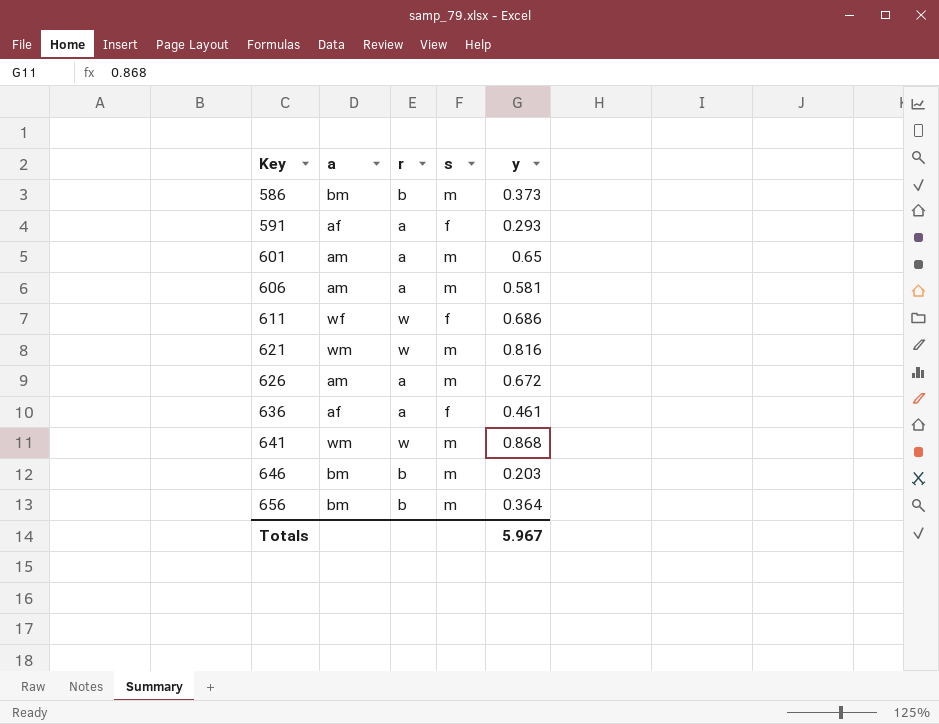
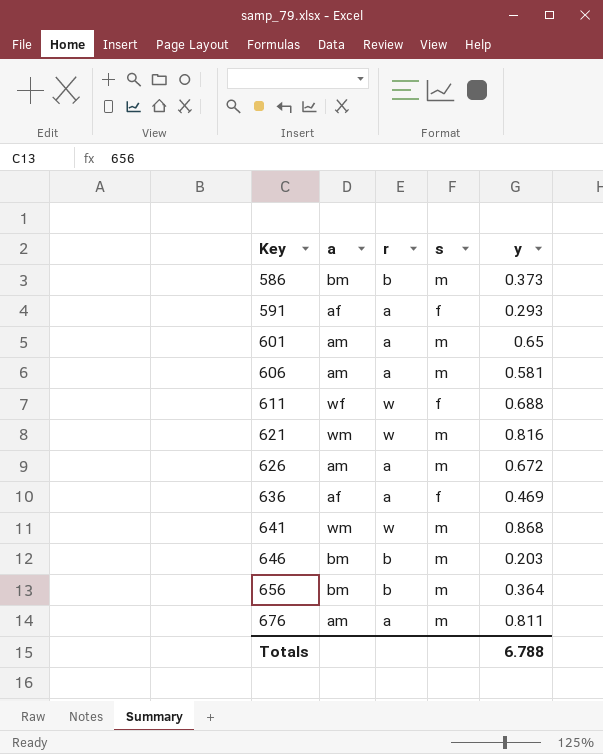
611 | y: 0.686 -> 0.688
636 | y: 0.461 -> 0.469
row 676: none -> am | a | m | 0.811
Totals | y: 5.967 -> 6.788

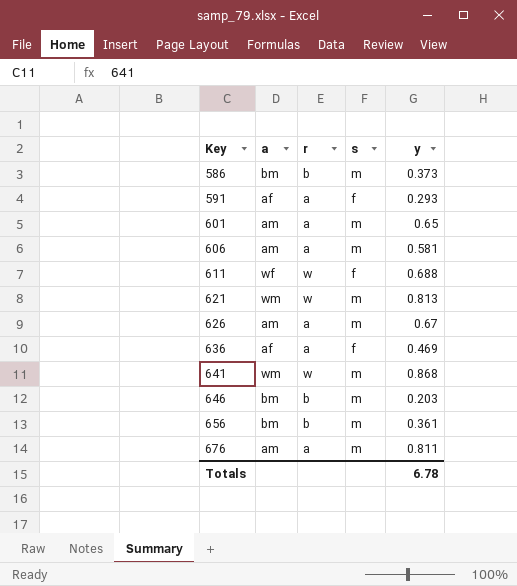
621 | y: 0.816 -> 0.813
626 | y: 0.672 -> 0.67
656 | y: 0.364 -> 0.361
Totals | y: 6.788 -> 6.78

